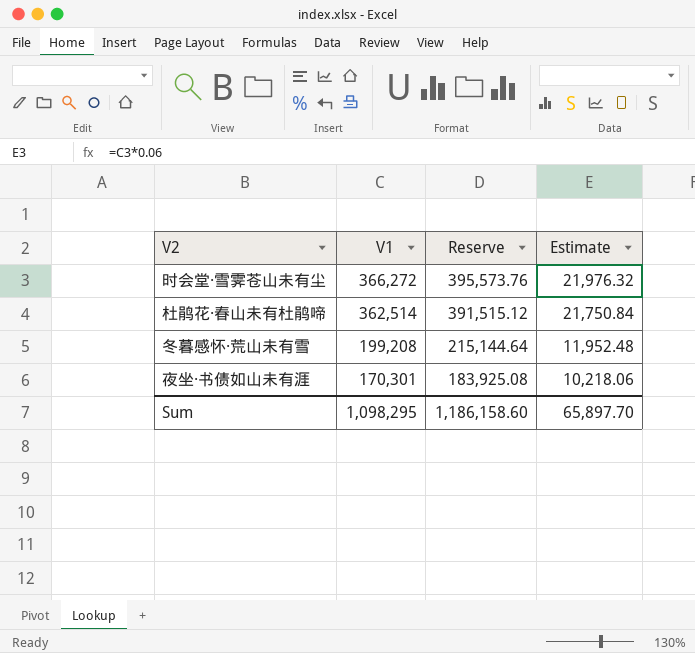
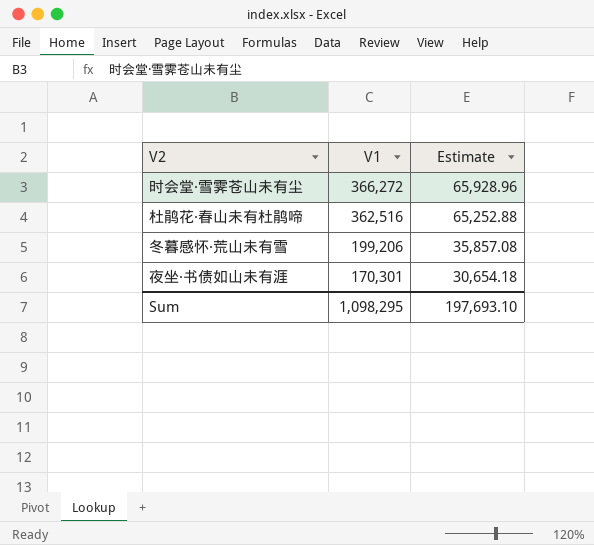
column Reserve | formula: [V1] * 1.08 -> none
column Estimate | formula: [V1] * 0.06 -> [V1] * 0.18
杜鹃花·春山未有杜鹃啼 | V1: 362,514 -> 362,516
冬暮感怀·荒山未有雪 | V1: 199,208 -> 199,206
Sum | Estimate: 65,897.70 -> 197,693.10

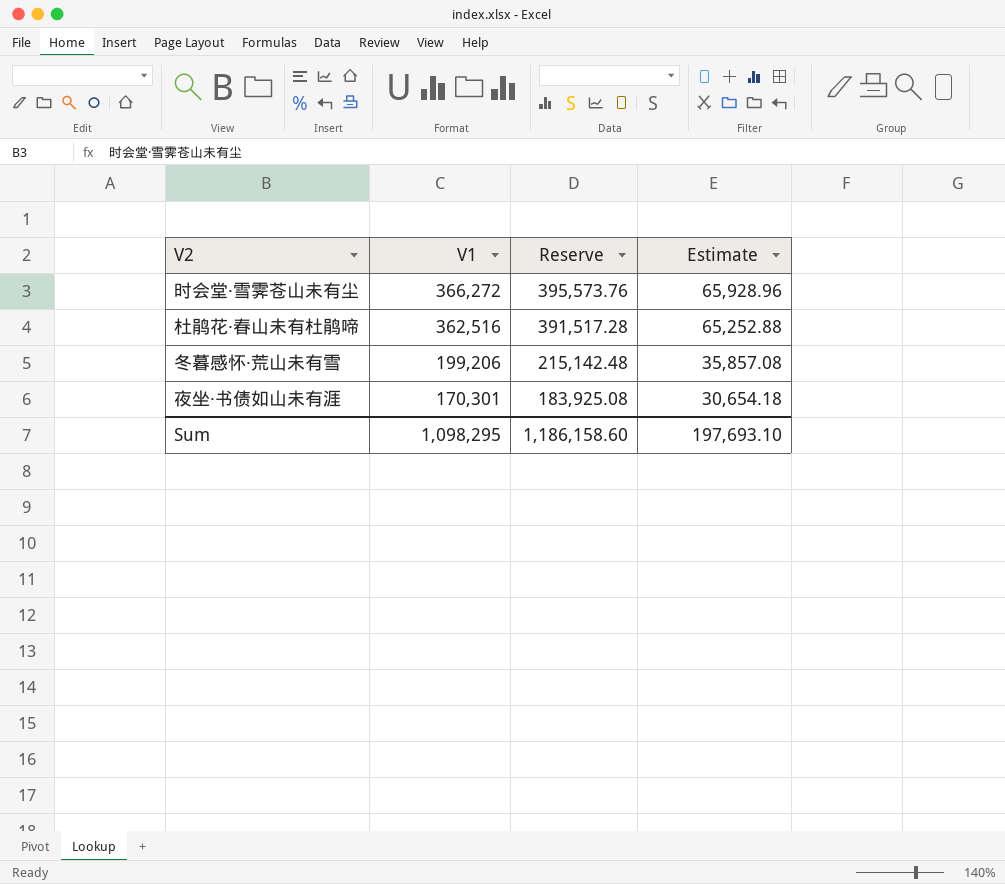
column Reserve | formula: none -> [V1] * 1.08

